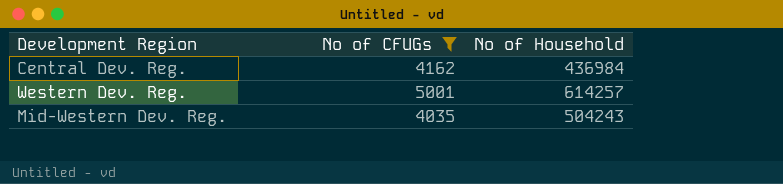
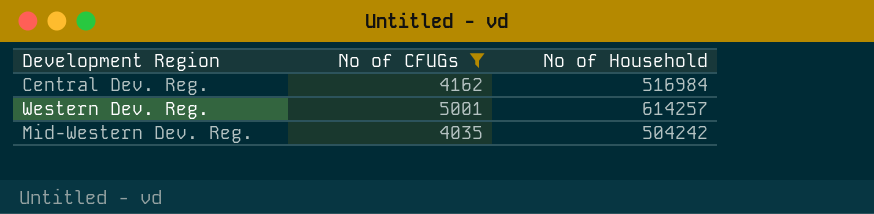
Central Dev. Reg. | No of Household: 436984 -> 516984
Mid-Western Dev. Reg. | No of Household: 504243 -> 504242

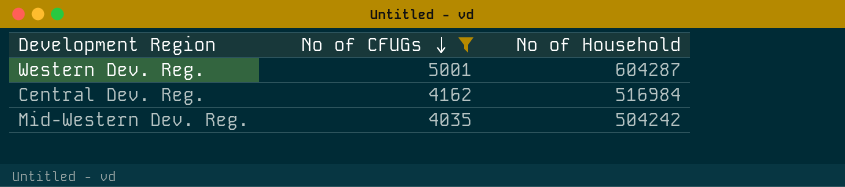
row order: none -> No of CFUGs descending
Western Dev. Reg. | No of Household: 614257 -> 604287

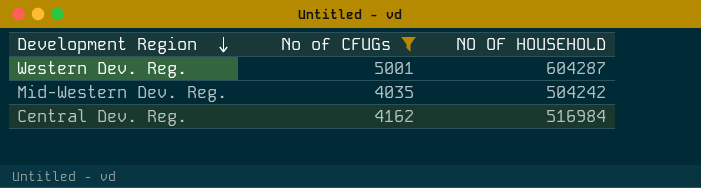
row order: No of CFUGs descending -> Development Region descending
column name: No of Household -> NO OF HOUSEHOLD

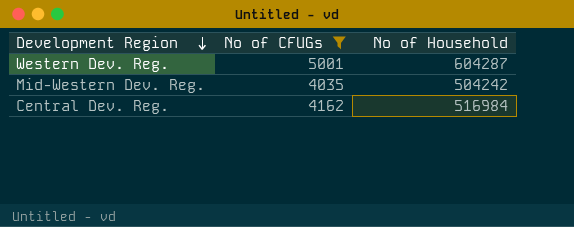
column name: NO OF HOUSEHOLD -> No of Household

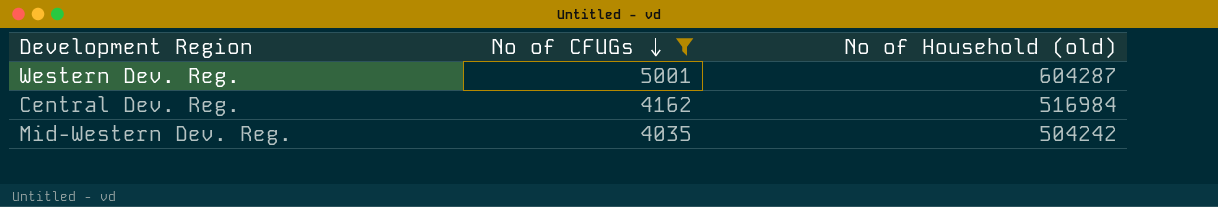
row order: Development Region descending -> No of CFUGs descending
column name: No of Household -> No of Household (old)

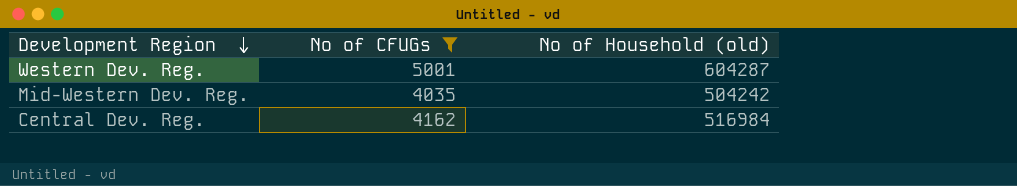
row order: No of CFUGs descending -> Development Region descending

